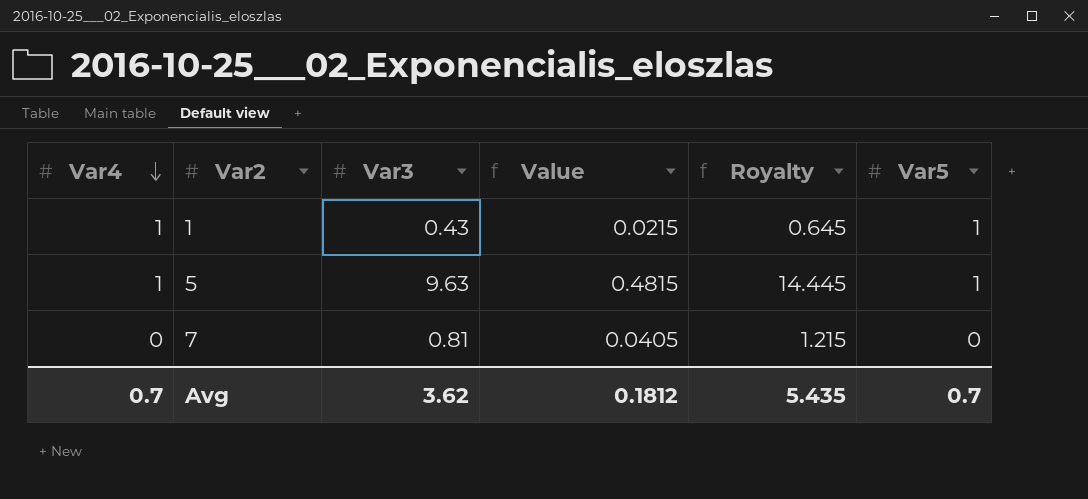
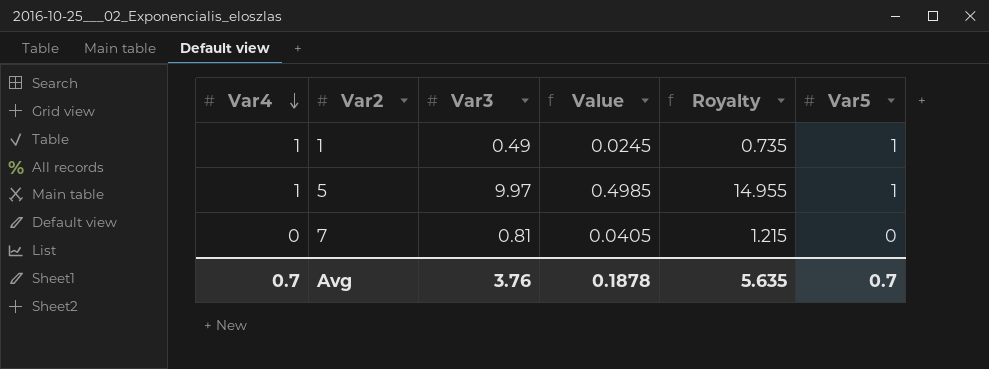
1 | Var3: 0.43 -> 0.49
1 | Value: 0.0215 -> 0.0245
1 | Royalty: 0.645 -> 0.735
5 | Var3: 9.63 -> 9.97
5 | Value: 0.4815 -> 0.4985
5 | Royalty: 14.445 -> 14.955
Avg | Var3: 3.62 -> 3.76
Avg | Value: 0.1812 -> 0.1878
Avg | Royalty: 5.435 -> 5.635

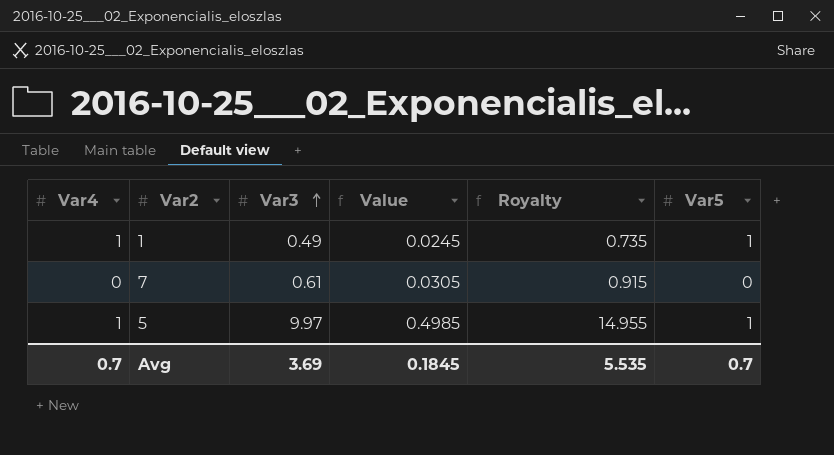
row order: Var4 descending -> Var3 ascending
7 | Var3: 0.81 -> 0.61
7 | Value: 0.0405 -> 0.0305
7 | Royalty: 1.215 -> 0.915
Avg | Var3: 3.76 -> 3.69
Avg | Value: 0.1878 -> 0.1845
Avg | Royalty: 5.635 -> 5.535

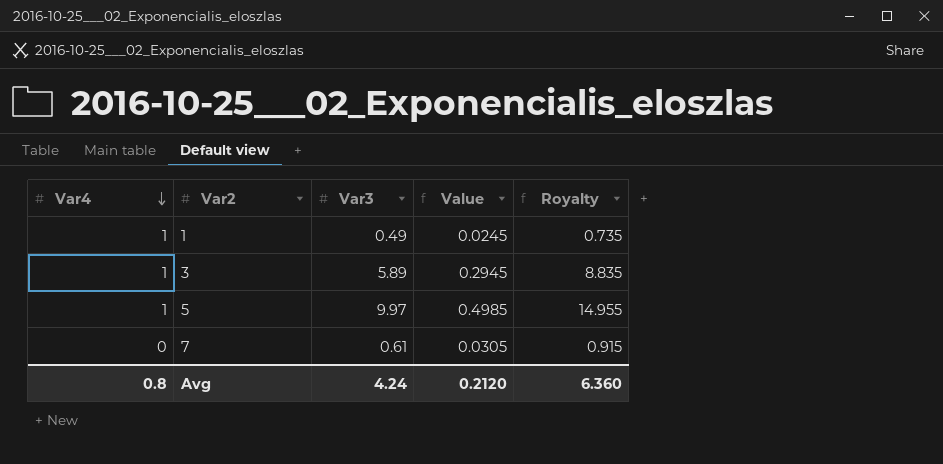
row order: Var3 ascending -> Var4 descending
column Var5 | position: 6 -> none
row 3: none -> 1 | 5.89 | 0.2945 | 8.835
Avg | Var4: 0.7 -> 0.8
Avg | Var3: 3.69 -> 4.24
Avg | Value: 0.1845 -> 0.2120
Avg | Royalty: 5.535 -> 6.360

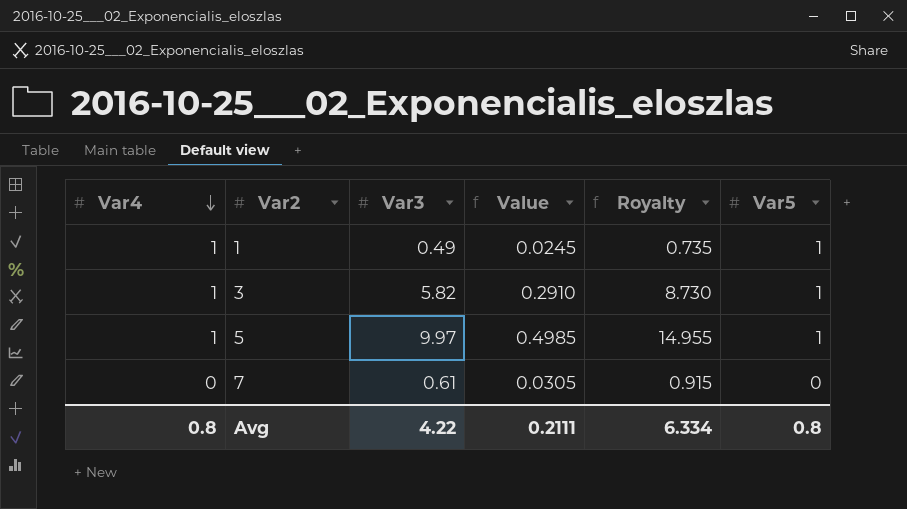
column Var5 | position: none -> 6
3 | Var3: 5.89 -> 5.82
3 | Value: 0.2945 -> 0.2910
3 | Royalty: 8.835 -> 8.730
Avg | Var3: 4.24 -> 4.22
Avg | Value: 0.2120 -> 0.2111
Avg | Royalty: 6.360 -> 6.334

